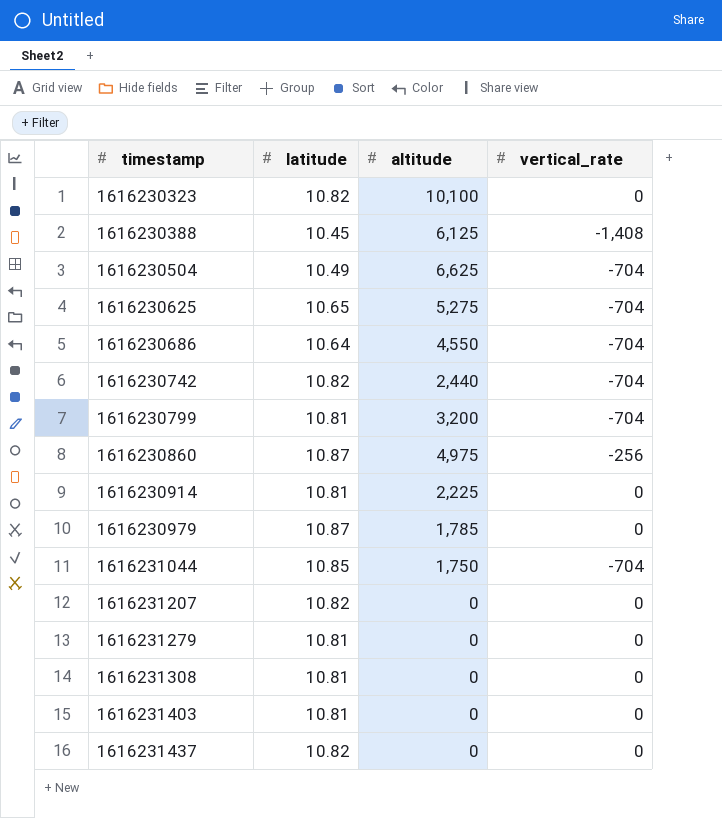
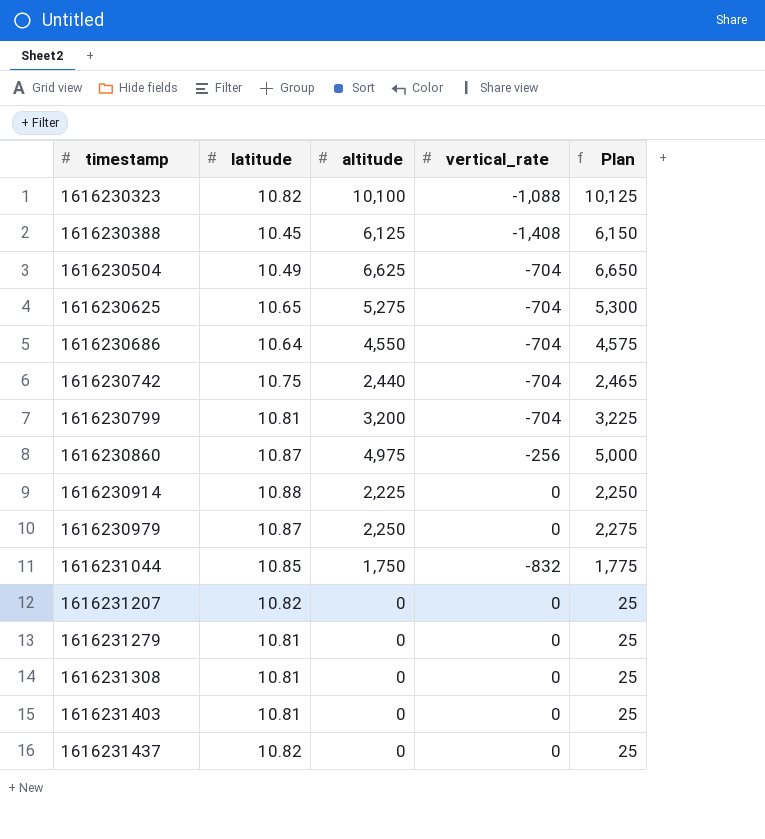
column Plan | formula: none -> [altitude] + 25
1616230323 | vertical_rate: 0 -> -1,088
1616230742 | latitude: 10.82 -> 10.75
1616230914 | latitude: 10.81 -> 10.88
1616230979 | altitude: 1,785 -> 2,250
1616231044 | vertical_rate: -704 -> -832

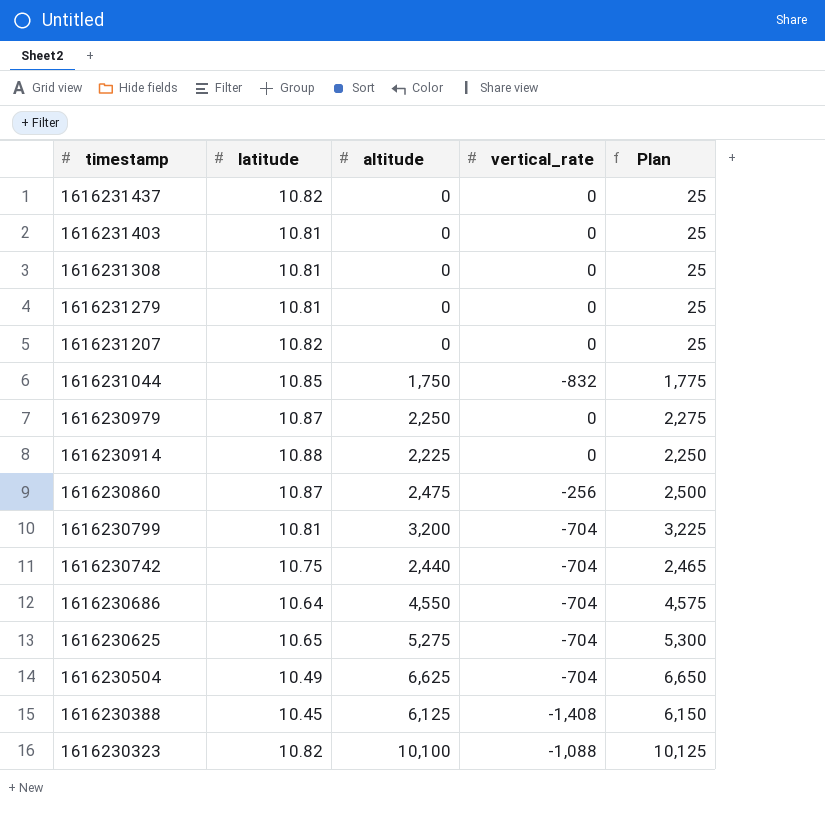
row order: timestamp ascending -> timestamp descending
1616230860 | altitude: 4,975 -> 2,475
1616230860 | Plan: 5,000 -> 2,500

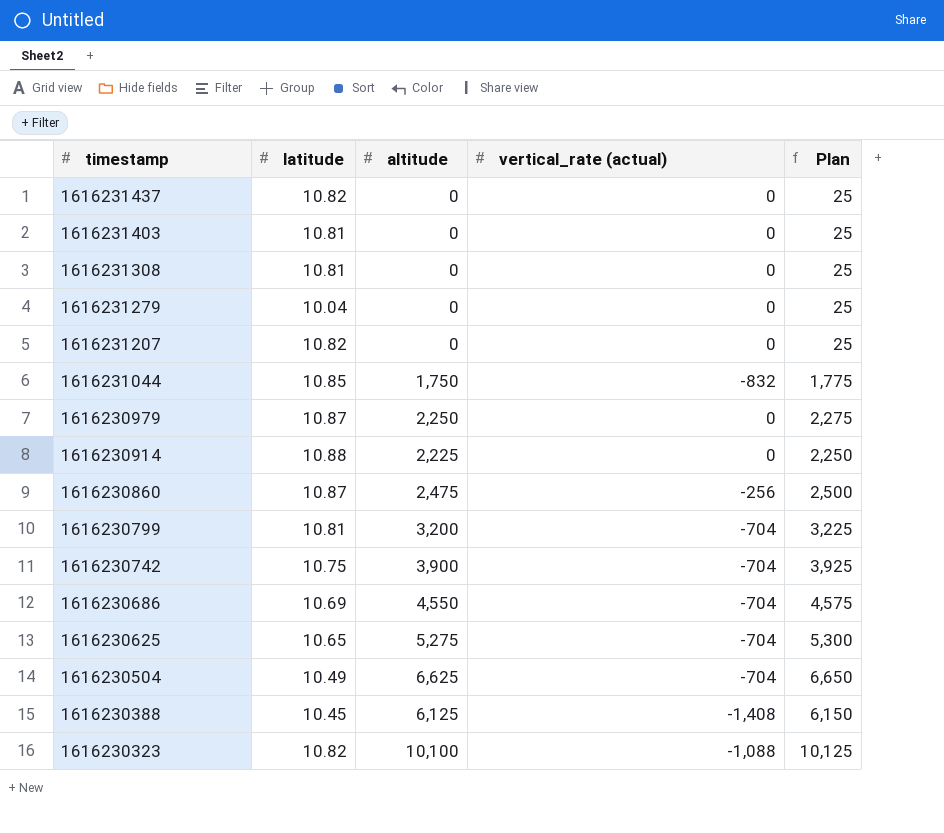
column name: vertical_rate -> vertical_rate (actual)
1616231279 | latitude: 10.81 -> 10.04
1616230742 | altitude: 2,440 -> 3,900
1616230742 | Plan: 2,465 -> 3,925
1616230686 | latitude: 10.64 -> 10.69

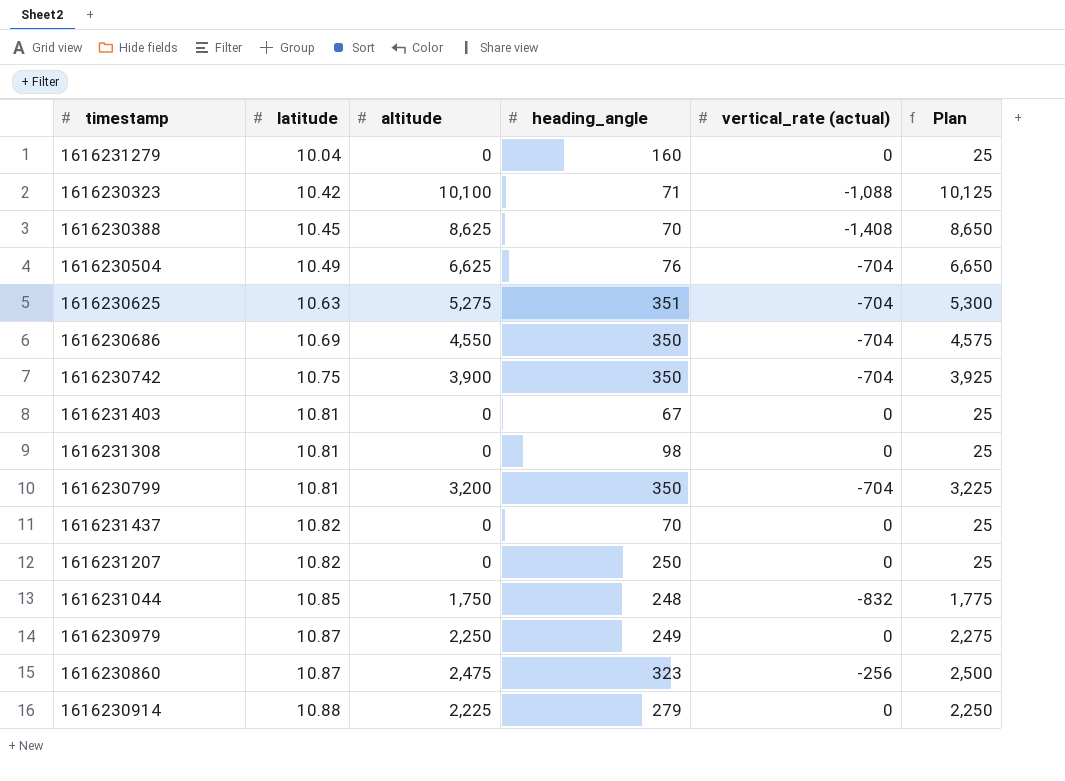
row order: timestamp descending -> latitude ascending
column heading_angle | position: none -> 4
1616230323 | latitude: 10.82 -> 10.42
1616230388 | altitude: 6,125 -> 8,625
1616230388 | Plan: 6,150 -> 8,650
1616230625 | latitude: 10.65 -> 10.63

